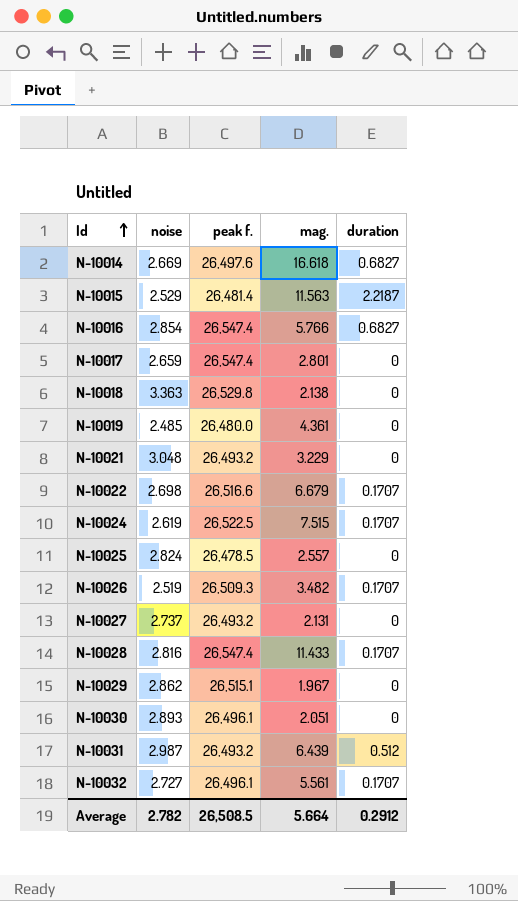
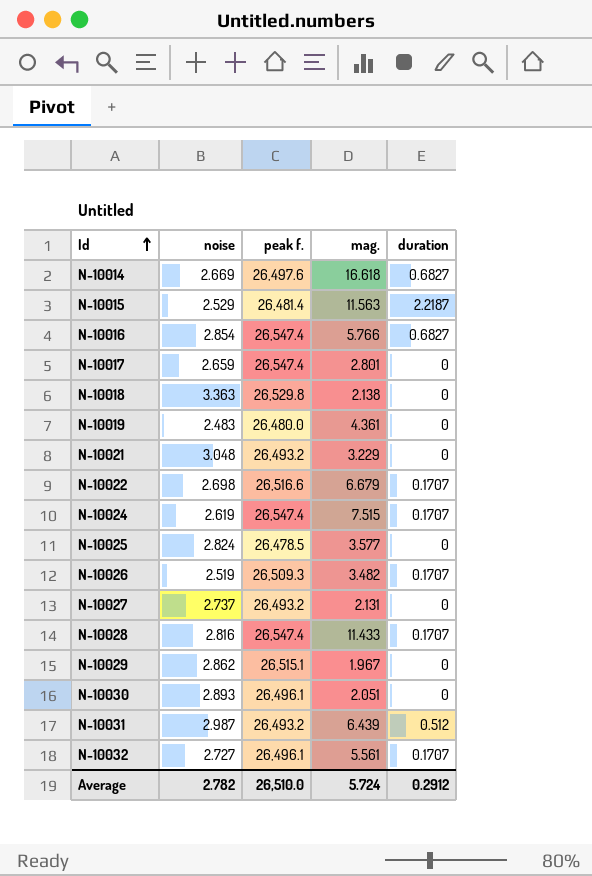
N-10019 | noise: 2.485 -> 2.483
N-10024 | peak f.: 26,522.5 -> 26,547.4
N-10025 | mag.: 2.557 -> 3.577
Average | peak f.: 26,508.5 -> 26,510.0
Average | mag.: 5.664 -> 5.724

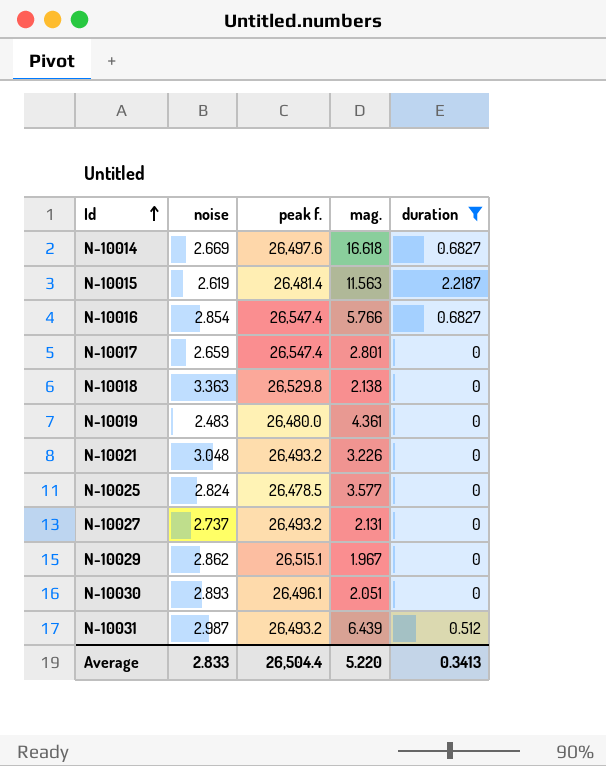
filter: none -> duration != 0.1707
N-10015 | noise: 2.529 -> 2.619
N-10021 | mag.: 3.229 -> 3.226
Average | noise: 2.782 -> 2.833
Average | peak f.: 26,510.0 -> 26,504.4
Average | mag.: 5.724 -> 5.220
Average | duration: 0.2912 -> 0.3413

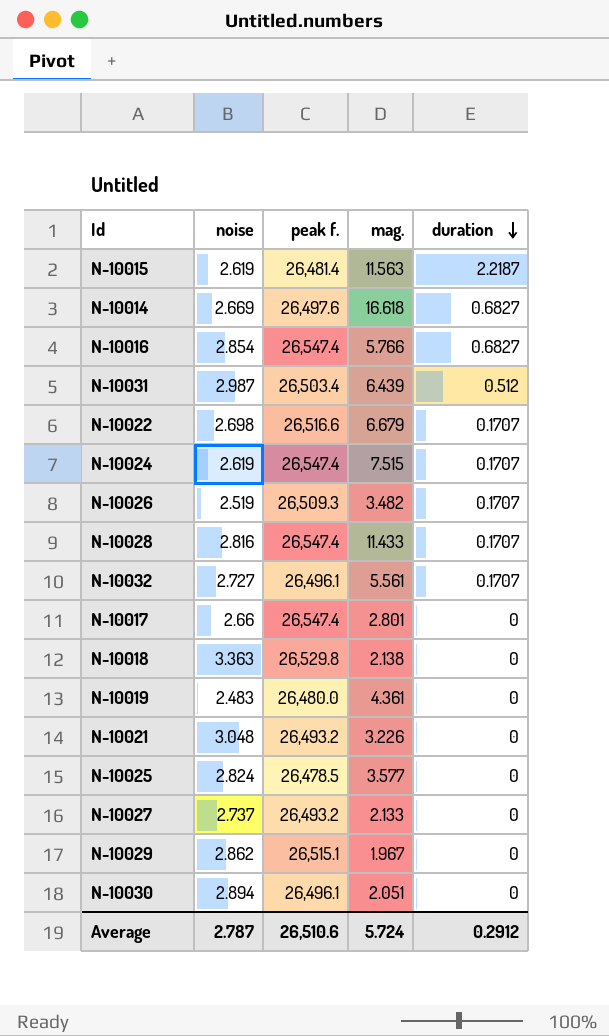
filter: duration != 0.1707 -> none
row order: Id ascending -> duration descending
N-10031 | peak f.: 26,493.2 -> 26,503.4
N-10017 | noise: 2.659 -> 2.66
N-10027 | mag.: 2.131 -> 2.133
N-10030 | noise: 2.893 -> 2.894
Average | noise: 2.833 -> 2.787
Average | peak f.: 26,504.4 -> 26,510.6
Average | mag.: 5.220 -> 5.724
Average | duration: 0.3413 -> 0.2912

